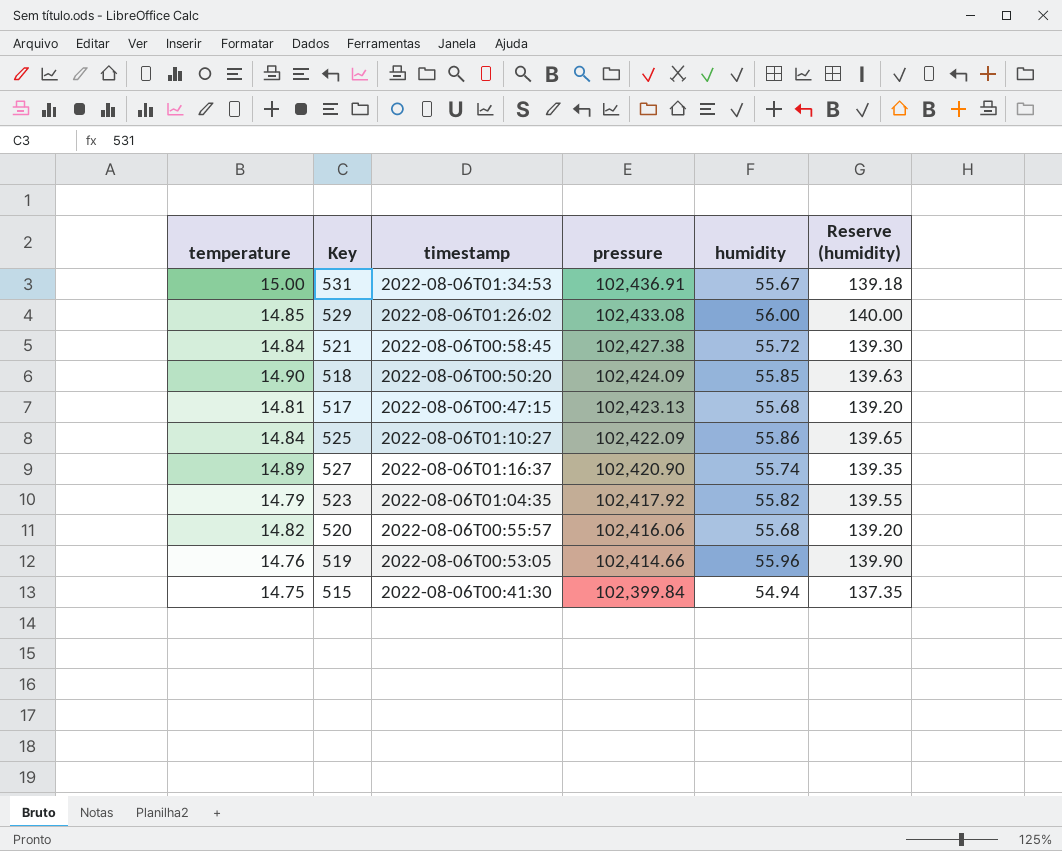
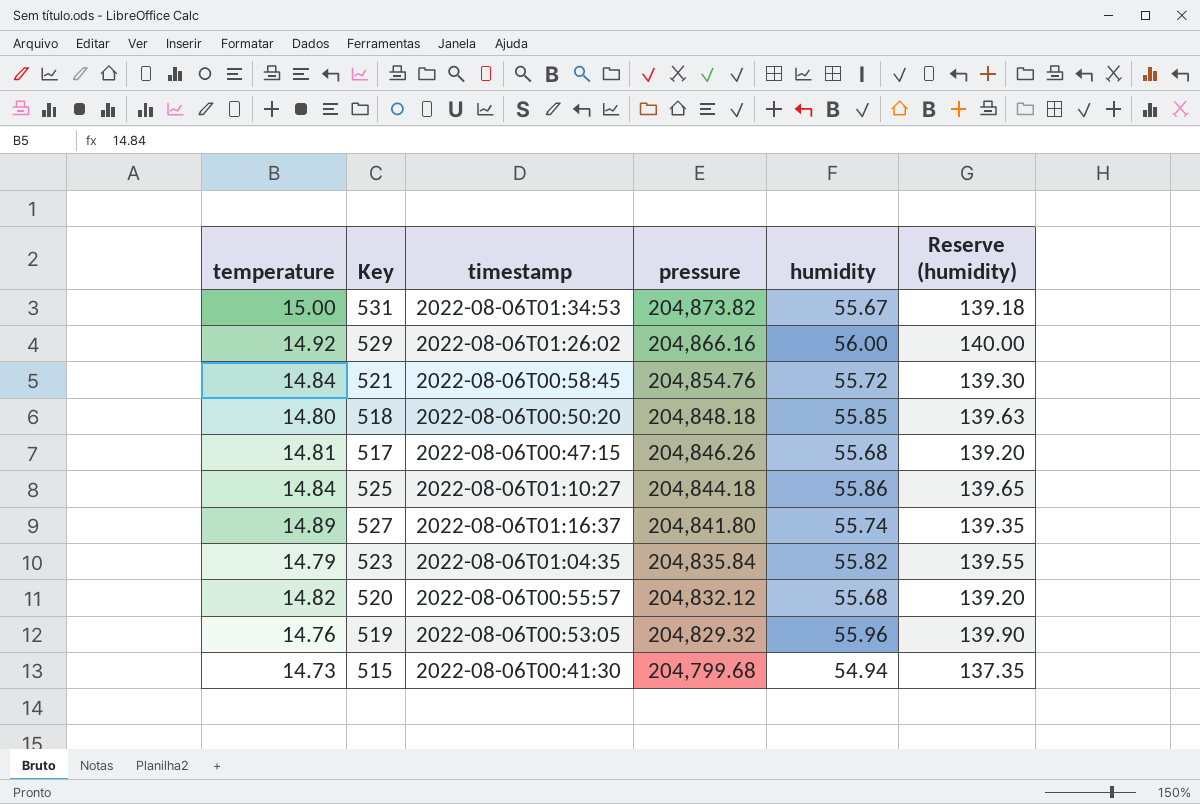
531 | pressure: 102,436.91 -> 204,873.82
529 | temperature: 14.85 -> 14.92
529 | pressure: 102,433.08 -> 204,866.16
521 | pressure: 102,427.38 -> 204,854.76
518 | temperature: 14.90 -> 14.80
518 | pressure: 102,424.09 -> 204,848.18
517 | pressure: 102,423.13 -> 204,846.26
525 | pressure: 102,422.09 -> 204,844.18
527 | pressure: 102,420.90 -> 204,841.80
523 | pressure: 102,417.92 -> 204,835.84
520 | pressure: 102,416.06 -> 204,832.12
519 | pressure: 102,414.66 -> 204,829.32
515 | temperature: 14.75 -> 14.73
515 | pressure: 102,399.84 -> 204,799.68

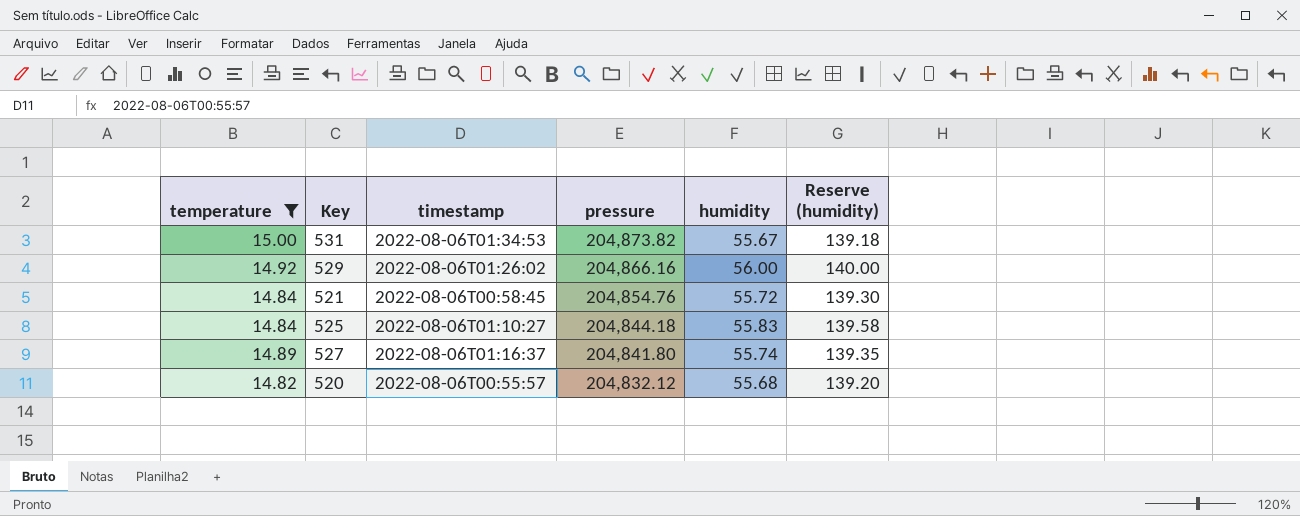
filter: none -> temperature >= 14.82
525 | humidity: 55.86 -> 55.83
525 | Reserve (humidity): 139.65 -> 139.58

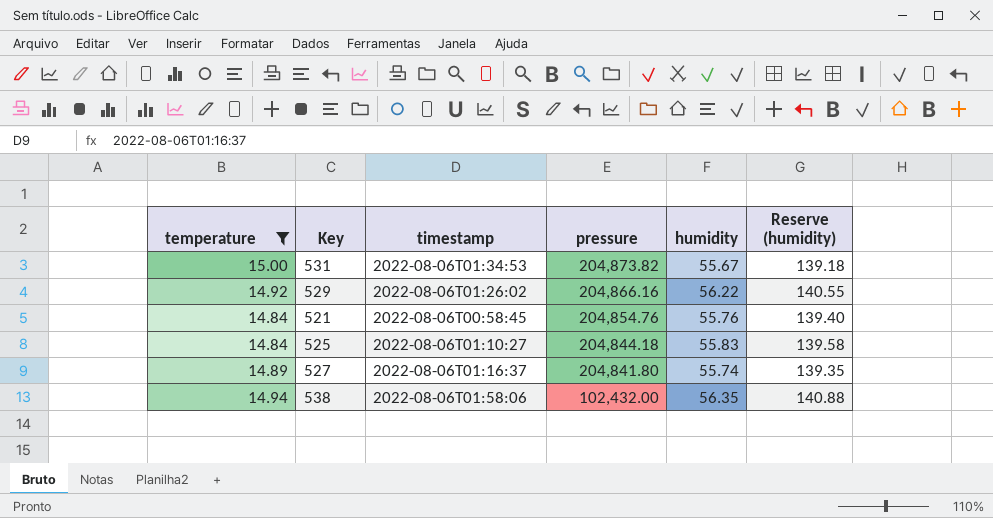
row 520: 14.82 | 2022-08-06T00:55:57 | 204,832.12 | 55.68 | 139.20 -> none
529 | humidity: 56.00 -> 56.22
529 | Reserve (humidity): 140.00 -> 140.55
521 | humidity: 55.72 -> 55.76
521 | Reserve (humidity): 139.30 -> 139.40
row 538: none -> 14.94 | 2022-08-06T01:58:06 | 102,432.00 | 56.35 | 140.88

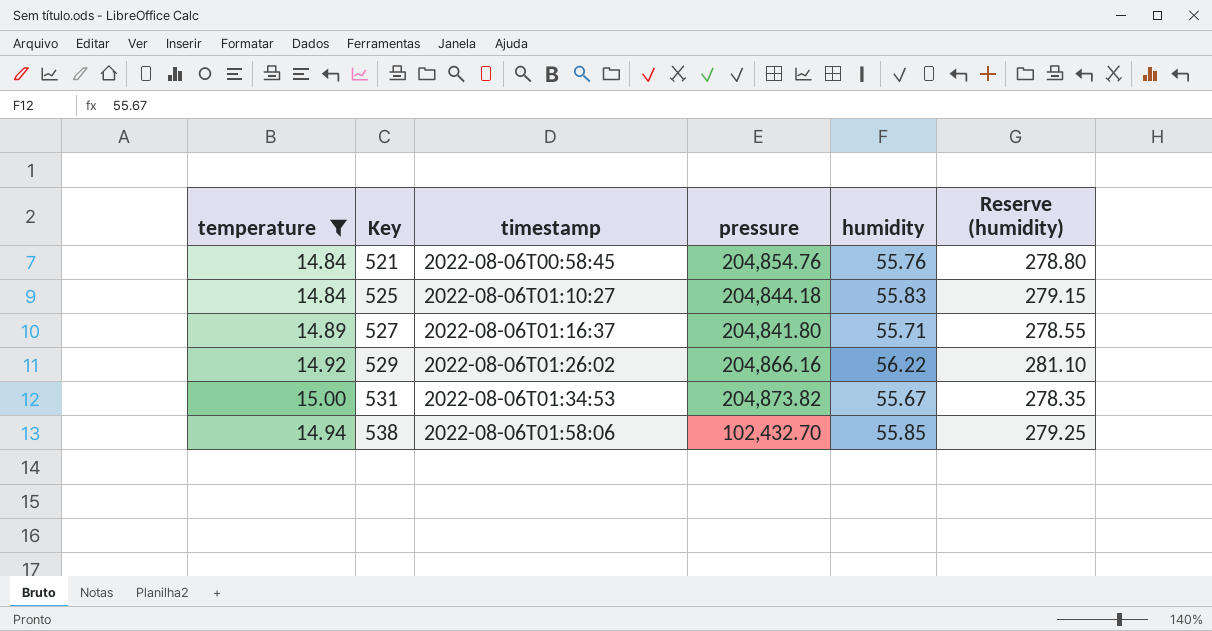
row order: pressure descending -> Key ascending
column Reserve (humidity) | formula: [humidity] * 2.5 -> [humidity] * 5
527 | humidity: 55.74 -> 55.71
538 | pressure: 102,432.00 -> 102,432.70
538 | humidity: 56.35 -> 55.85

